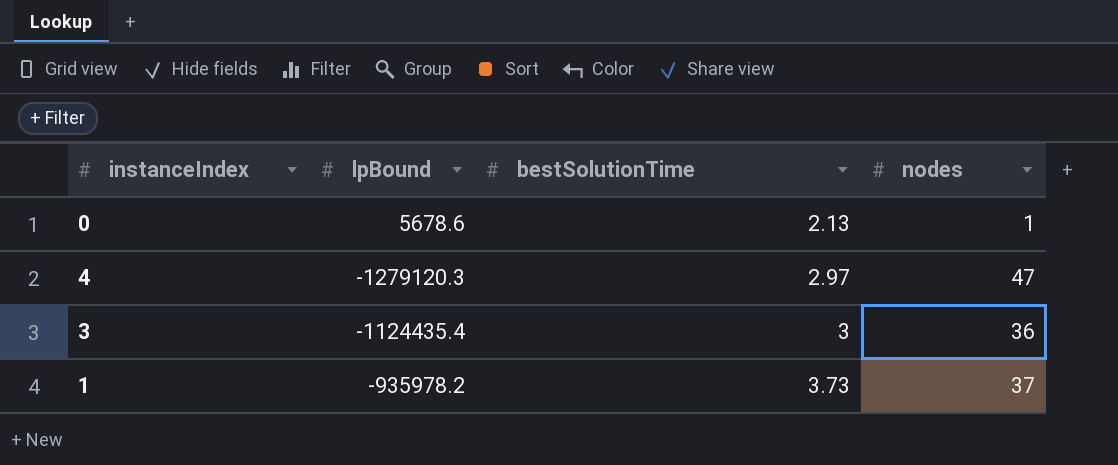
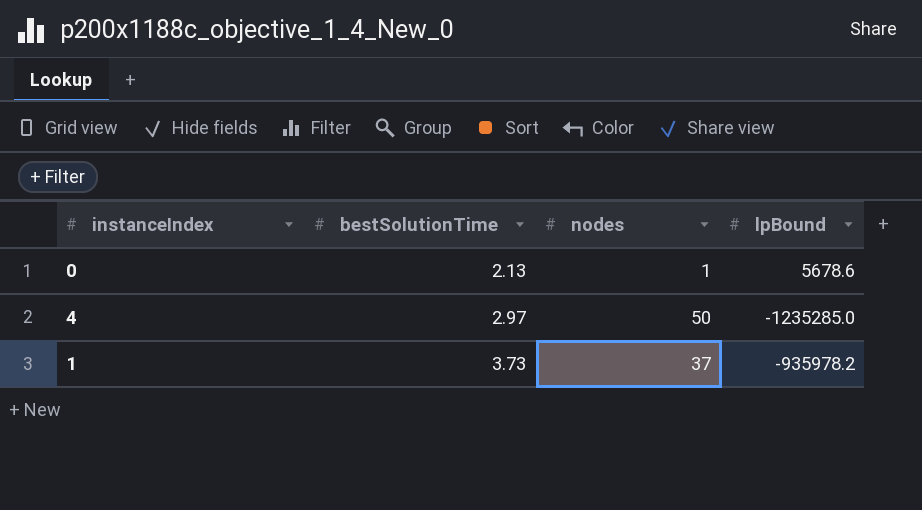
column lpBound | position: 2 -> 4
row 3: -1124435.4 | 3 | 36 -> none
4 | nodes: 47 -> 50
4 | lpBound: -1279120.3 -> -1235285.0

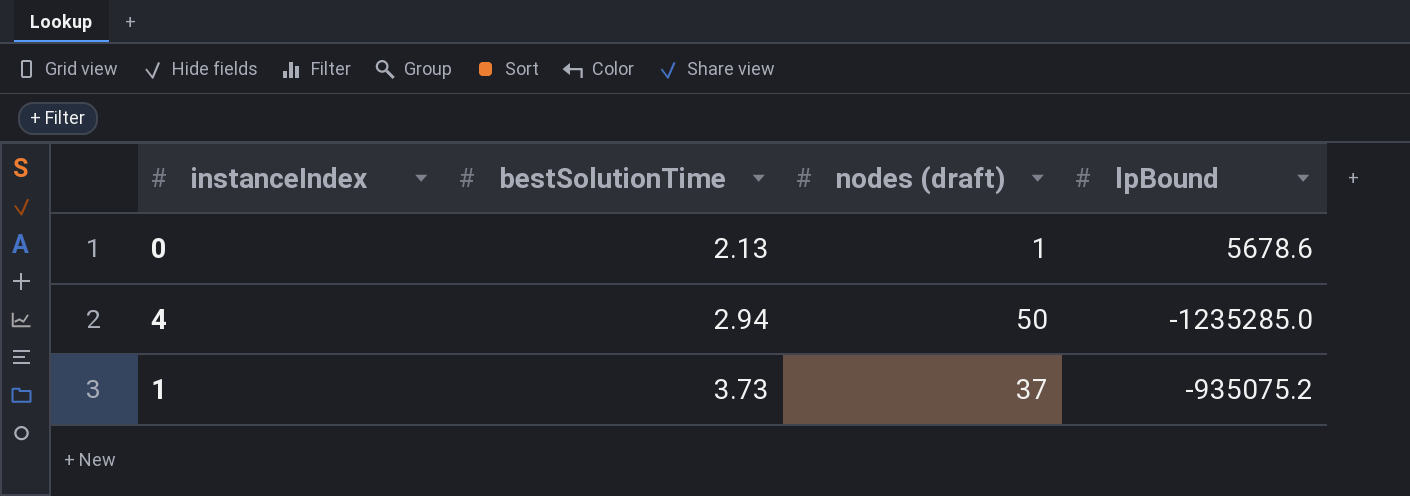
column name: nodes -> nodes (draft)
4 | bestSolutionTime: 2.97 -> 2.94
1 | lpBound: -935978.2 -> -935075.2

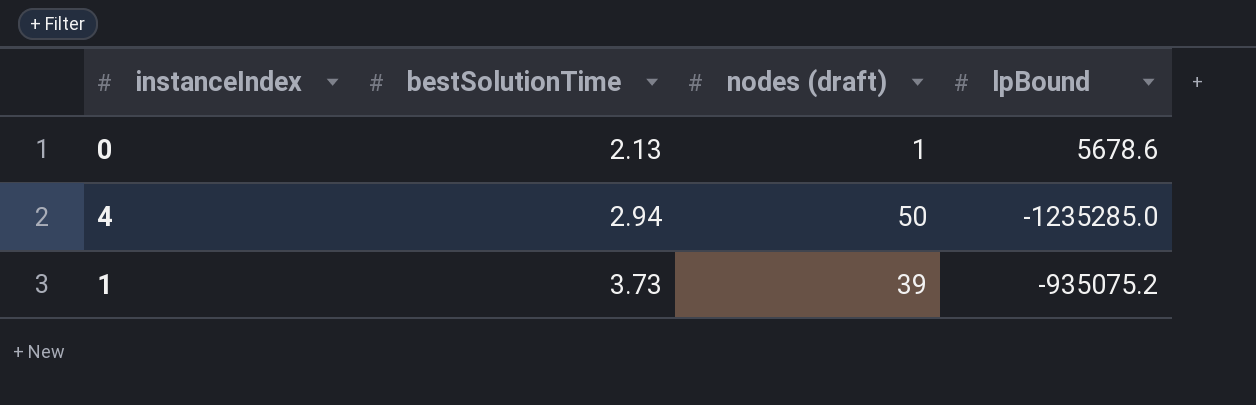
1 | nodes (draft): 37 -> 39

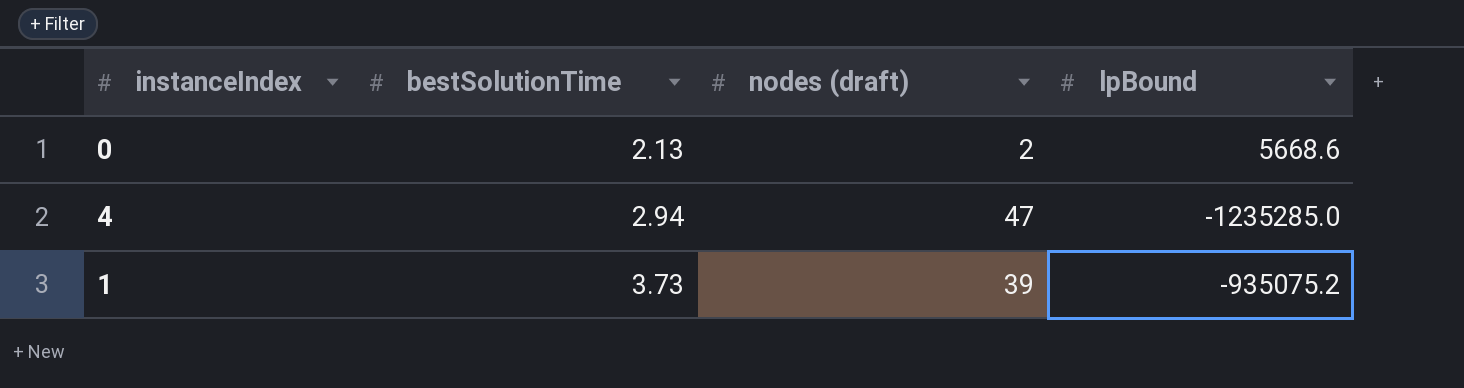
0 | nodes (draft): 1 -> 2
0 | lpBound: 5678.6 -> 5668.6
4 | nodes (draft): 50 -> 47

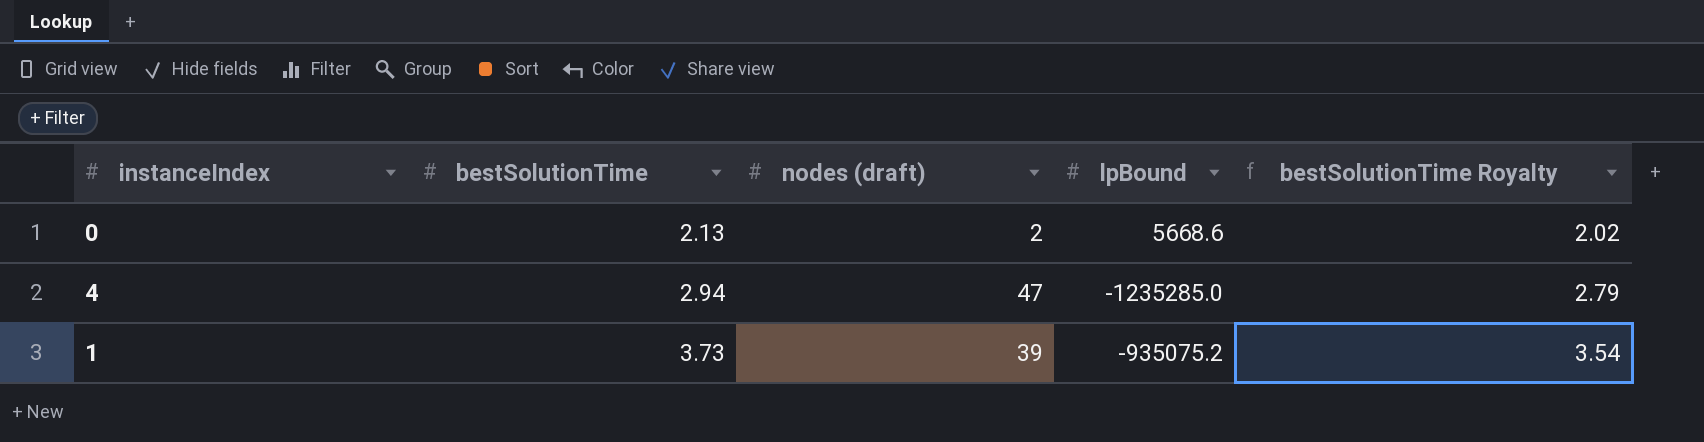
column bestSolutionTime Royalty | formula: none -> [bestSolutionTime] * 0.95

